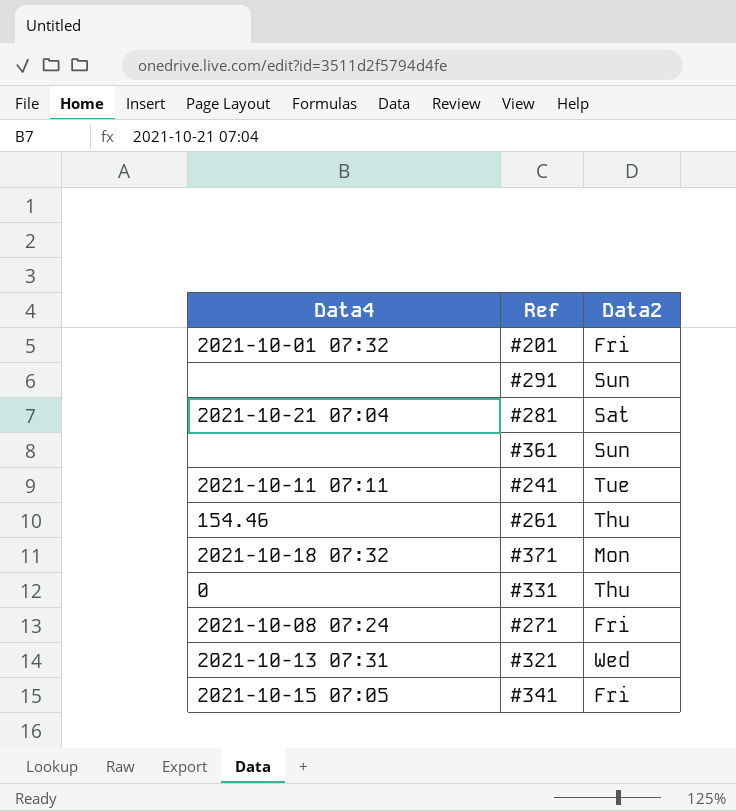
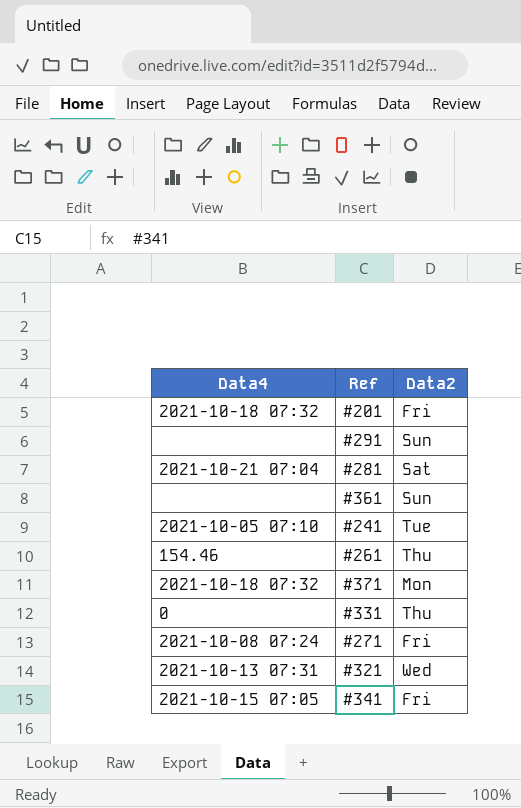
#201 | Data4: 2021-10-01 07:32 -> 2021-10-18 07:32
#241 | Data4: 2021-10-11 07:11 -> 2021-10-05 07:10

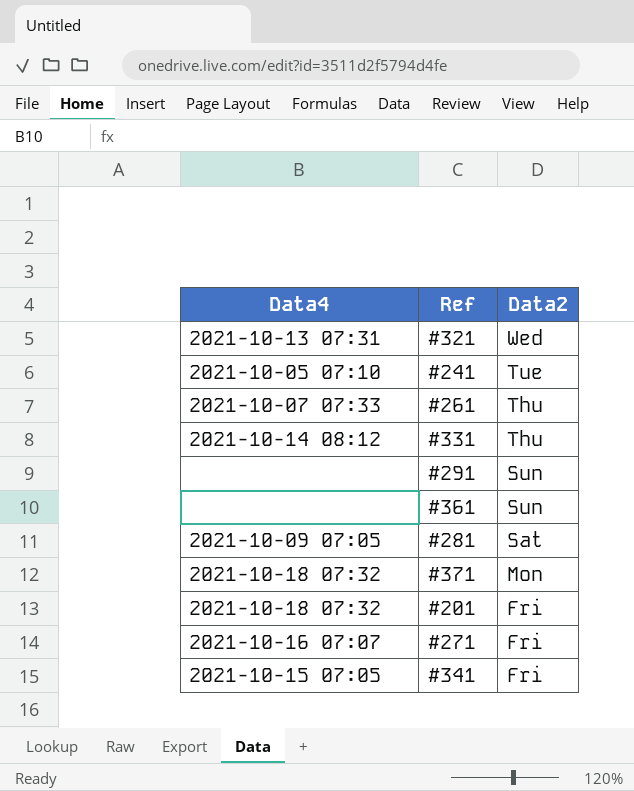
row order: none -> Data2 descending
#261 | Data4: 154.46 -> 2021-10-07 07:33
#331 | Data4: 0 -> 2021-10-14 08:12
#281 | Data4: 2021-10-21 07:04 -> 2021-10-09 07:05
#271 | Data4: 2021-10-08 07:24 -> 2021-10-16 07:07

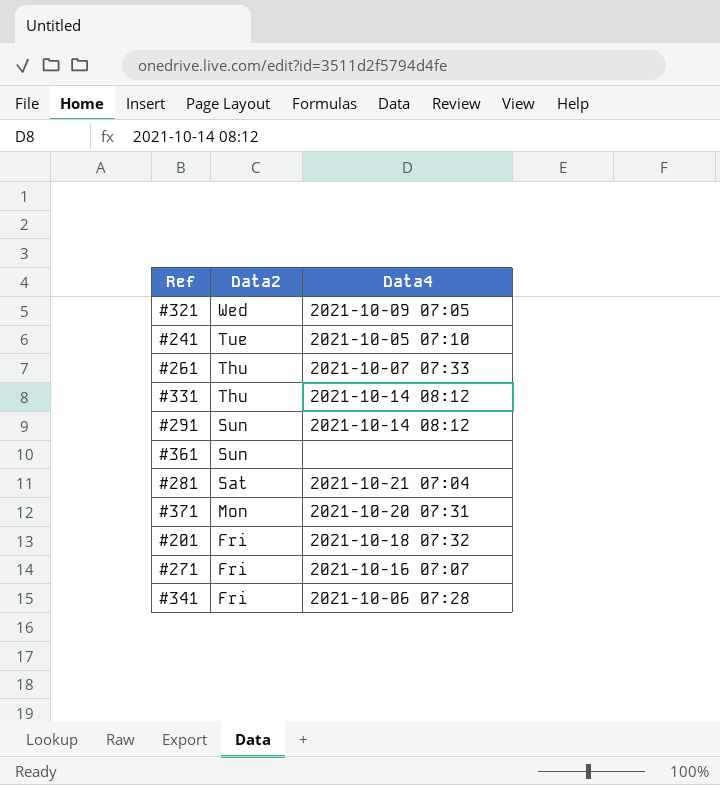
column Data4 | position: 1 -> 3
#321 | Data4: 2021-10-13 07:31 -> 2021-10-09 07:05
#291 | Data4: none -> 2021-10-14 08:12
#281 | Data4: 2021-10-09 07:05 -> 2021-10-21 07:04
#371 | Data4: 2021-10-18 07:32 -> 2021-10-20 07:31
#341 | Data4: 2021-10-15 07:05 -> 2021-10-06 07:28

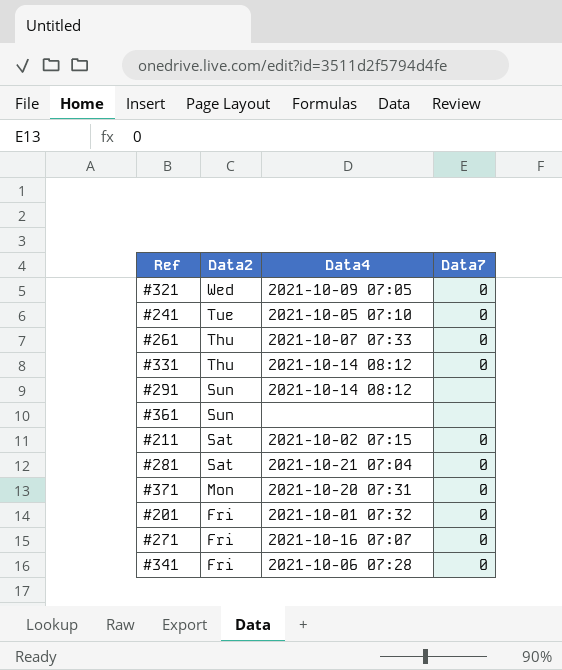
column Data7 | position: none -> 4
row #211: none -> Sat | 2021-10-02 07:15 | 0
#201 | Data4: 2021-10-18 07:32 -> 2021-10-01 07:32

